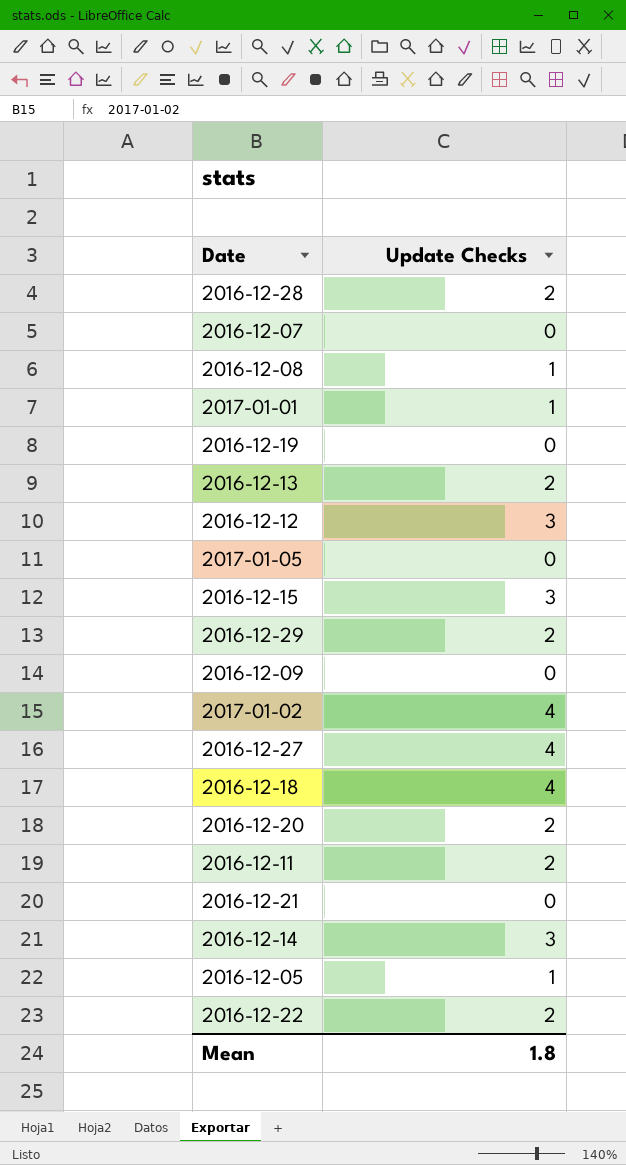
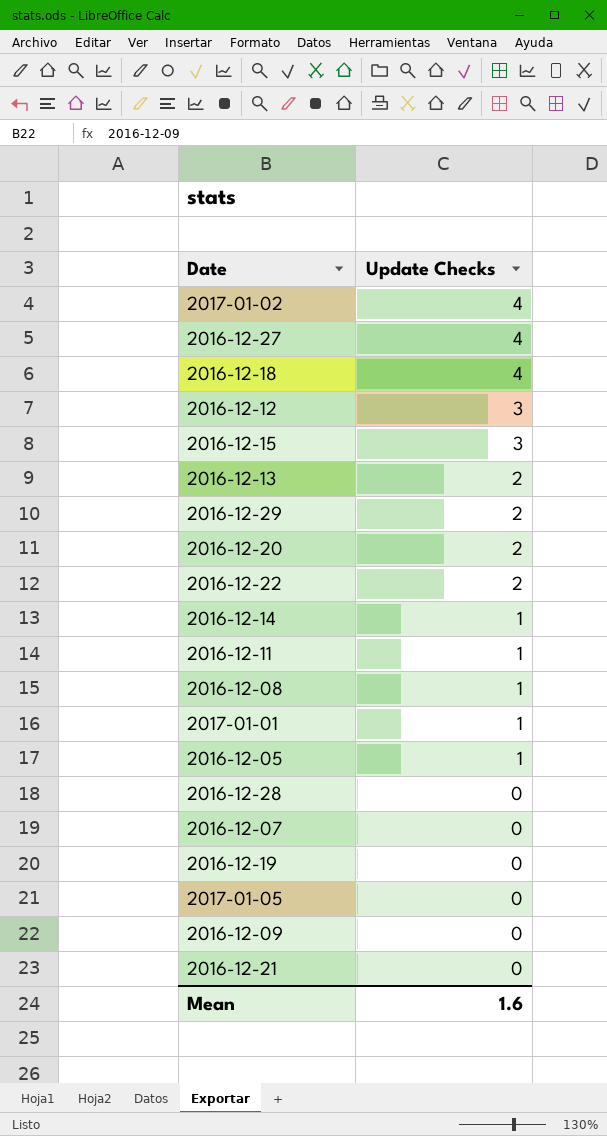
row order: none -> Update Checks descending
2016-12-14 | Update Checks: 3 -> 1
2016-12-11 | Update Checks: 2 -> 1
2016-12-28 | Update Checks: 2 -> 0
Mean | Update Checks: 1.8 -> 1.6

